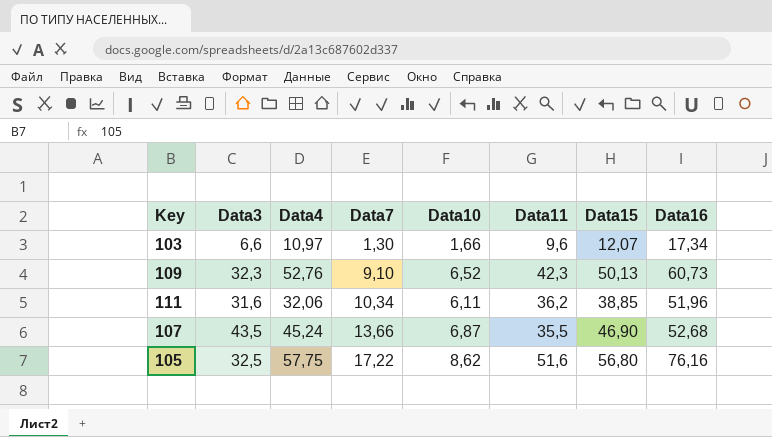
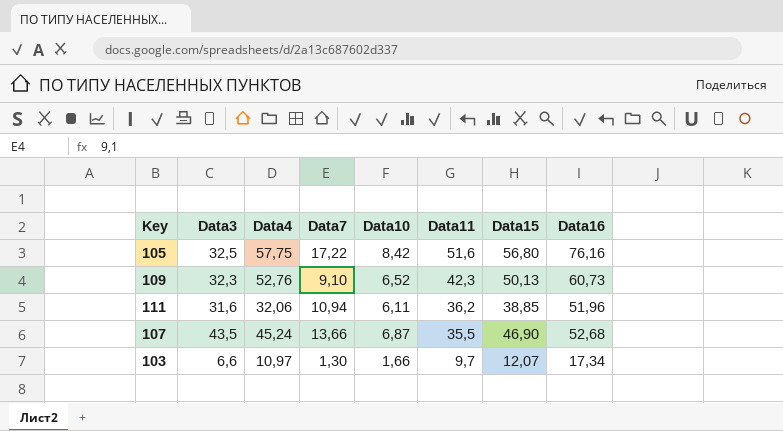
row order: Data7 ascending -> Data11 descending
105 | Data10: 8,62 -> 8,42
111 | Data7: 10,34 -> 10,94
103 | Data11: 9,6 -> 9,7

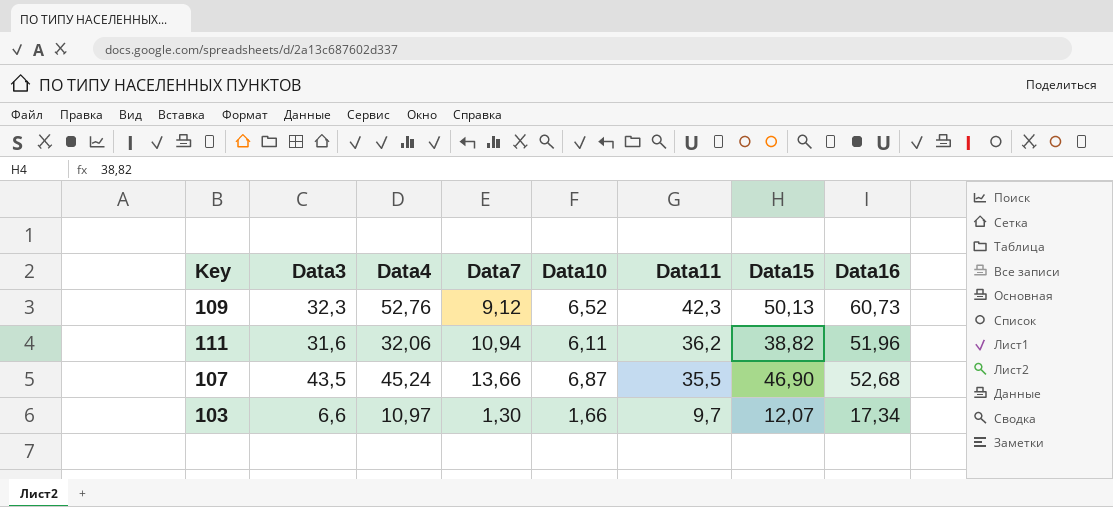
row 105: 32,5 | 57,75 | 17,22 | 8,42 | 51,6 | 56,80 | 76,16 -> none
109 | Data7: 9,10 -> 9,12
111 | Data15: 38,85 -> 38,82

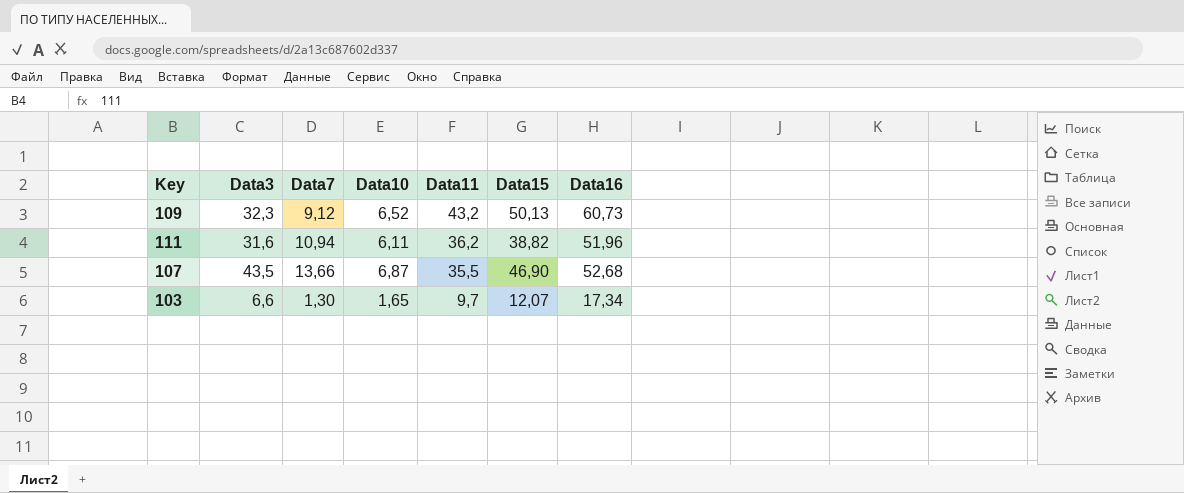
column Data4 | position: 3 -> none
109 | Data11: 42,3 -> 43,2
103 | Data10: 1,66 -> 1,65

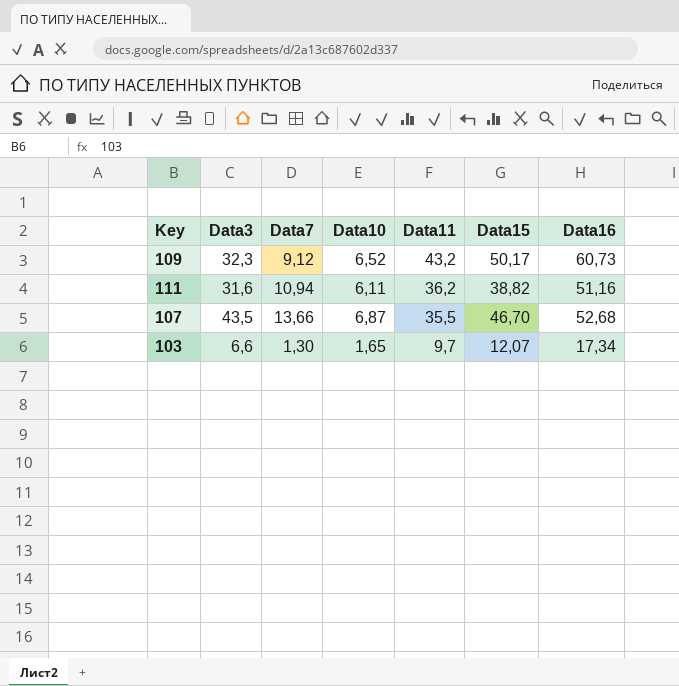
109 | Data15: 50,13 -> 50,17
111 | Data16: 51,96 -> 51,16
107 | Data15: 46,90 -> 46,70

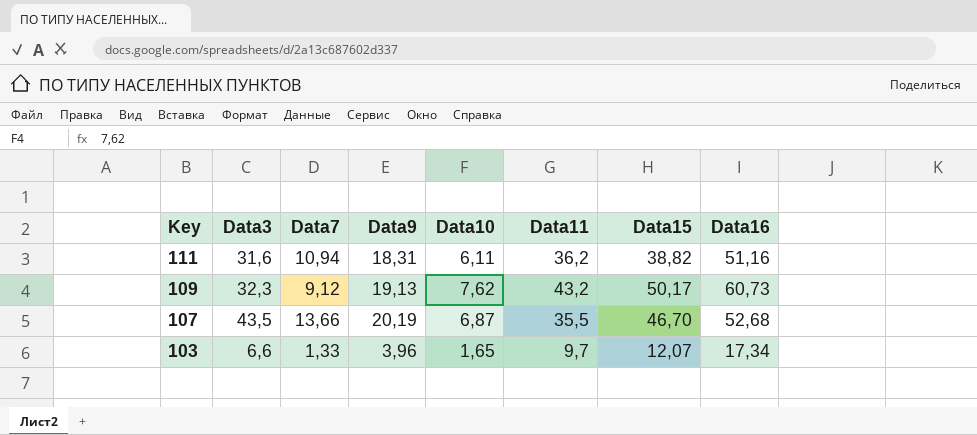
row order: Data11 descending -> Key descending
column Data9 | position: none -> 4
109 | Data10: 6,52 -> 7,62
103 | Data7: 1,30 -> 1,33

